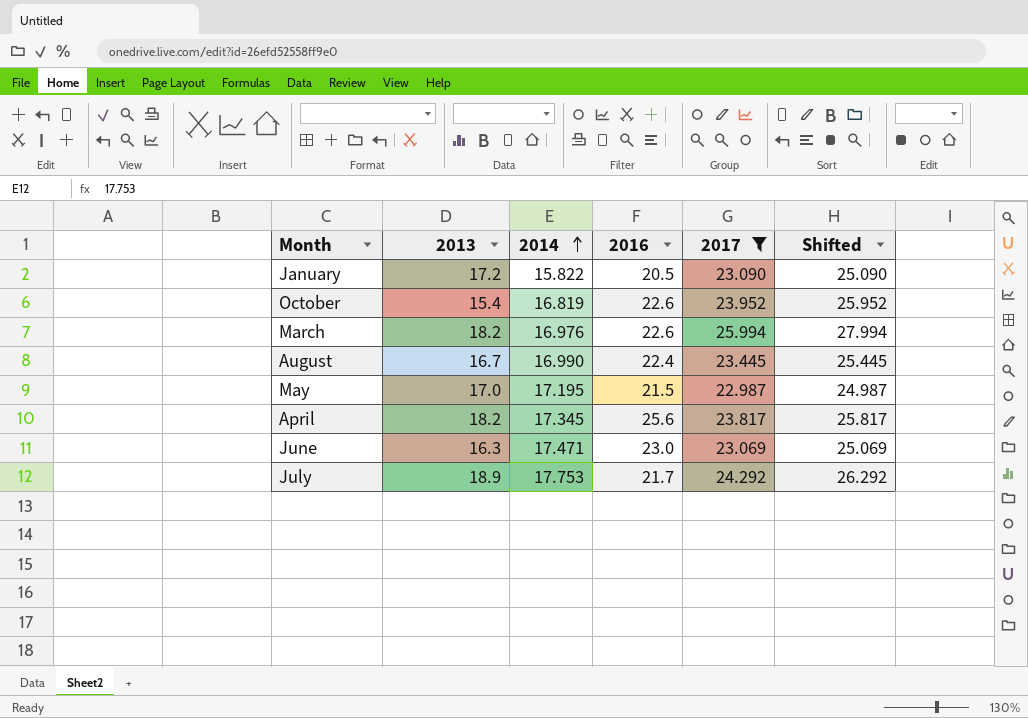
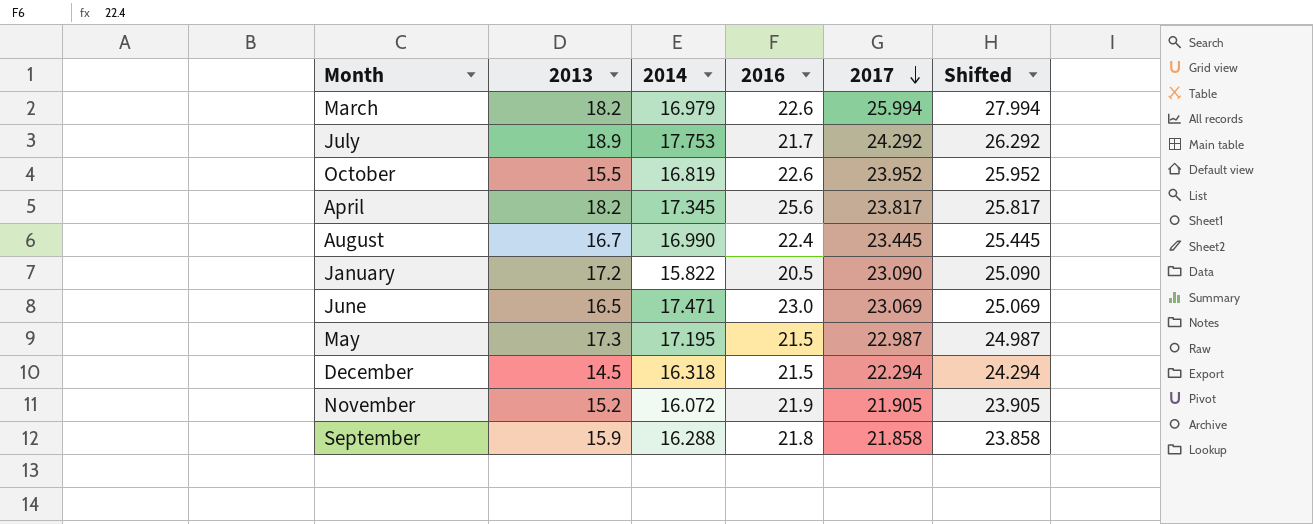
filter: 2017 >= 22.987 -> none
row order: 2014 ascending -> 2017 descending
March | 2014: 16.976 -> 16.979
October | 2013: 15.4 -> 15.5
June | 2013: 16.3 -> 16.5
May | 2013: 17.0 -> 17.3

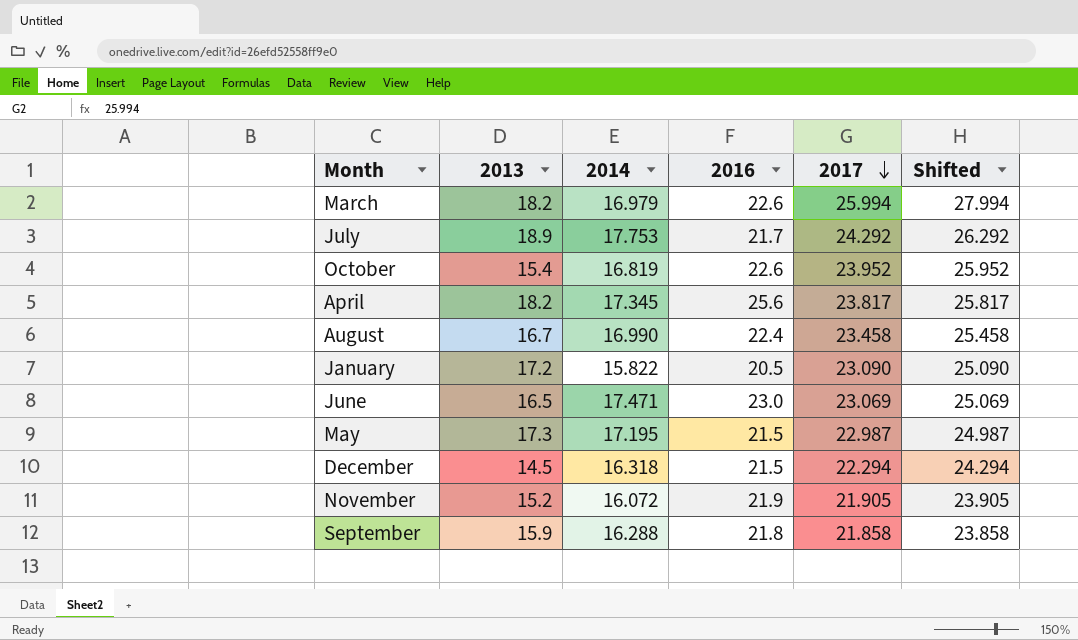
October | 2013: 15.5 -> 15.4
August | 2017: 23.445 -> 23.458
August | Shifted: 25.445 -> 25.458

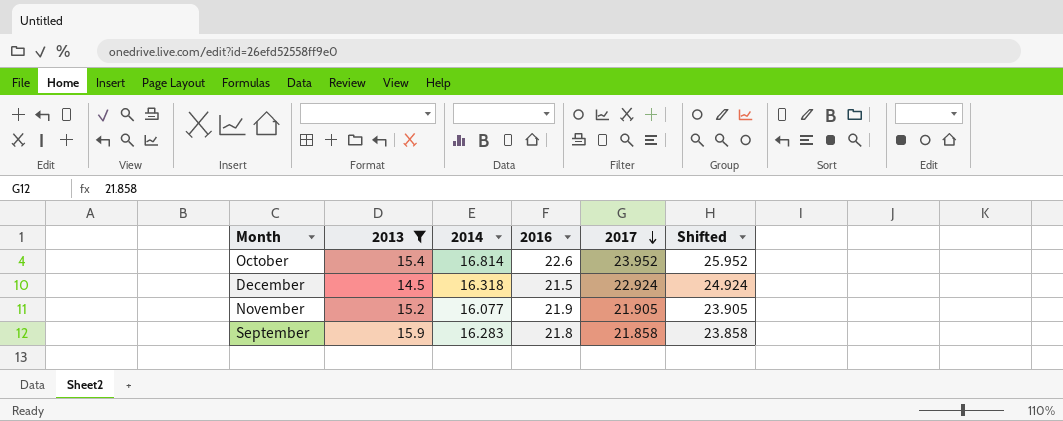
filter: none -> 2013 <= 15.9
October | 2014: 16.819 -> 16.814
December | 2017: 22.294 -> 22.924
December | Shifted: 24.294 -> 24.924
November | 2014: 16.072 -> 16.077
September | 2014: 16.288 -> 16.283

